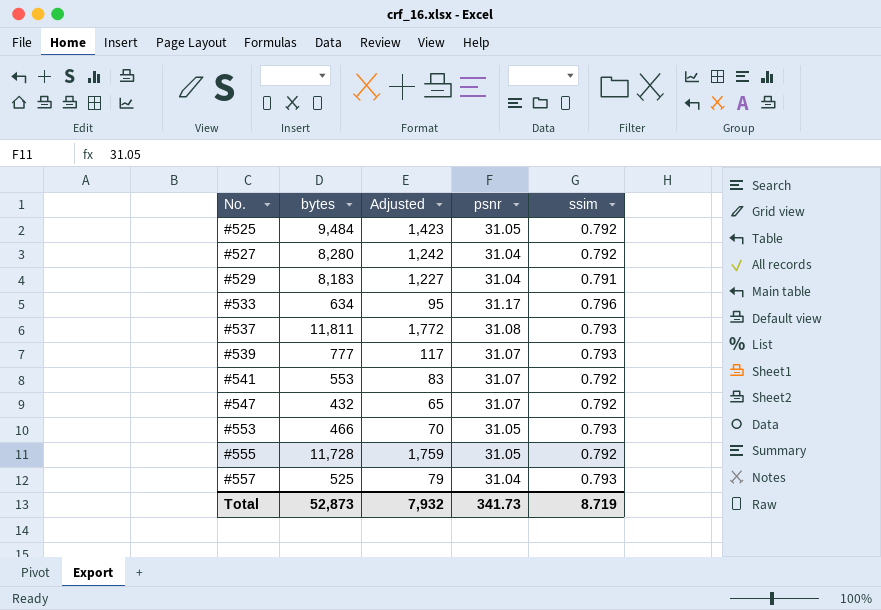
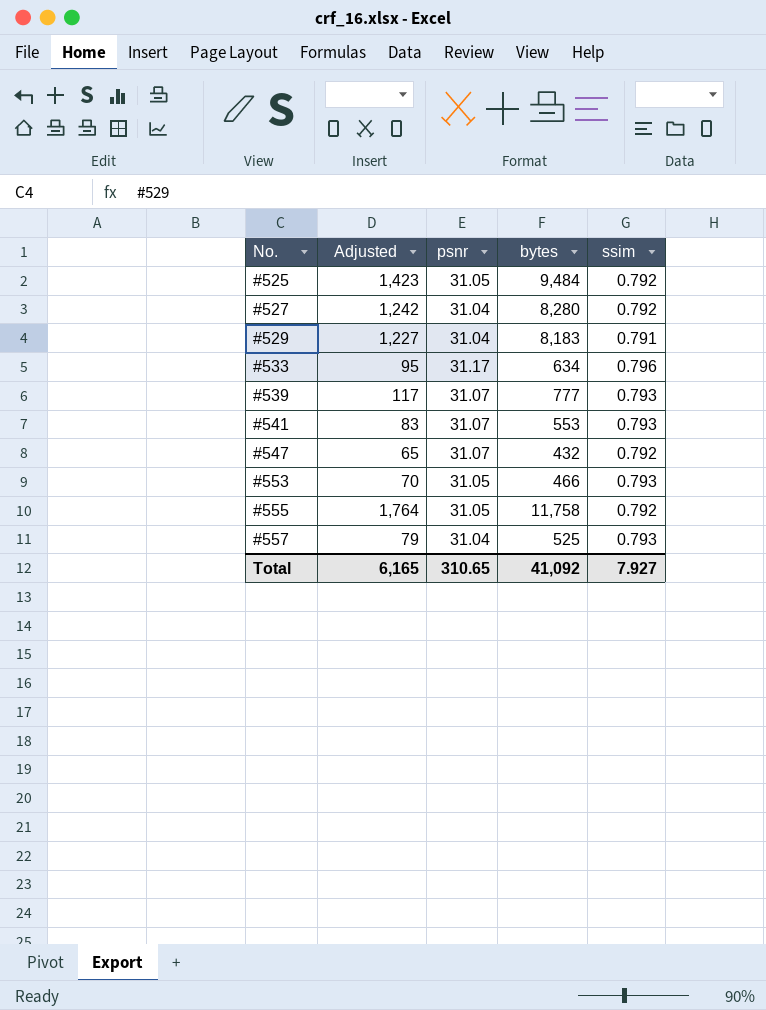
column bytes | position: 2 -> 4
row #537: 11,811 | 1,772 | 31.08 | 0.793 -> none
#541 | ssim: 0.792 -> 0.793
#555 | Adjusted: 1,759 -> 1,764
#555 | bytes: 11,728 -> 11,758
Total | Adjusted: 7,932 -> 6,165
Total | psnr: 341.73 -> 310.65
Total | bytes: 52,873 -> 41,092
Total | ssim: 8.719 -> 7.927

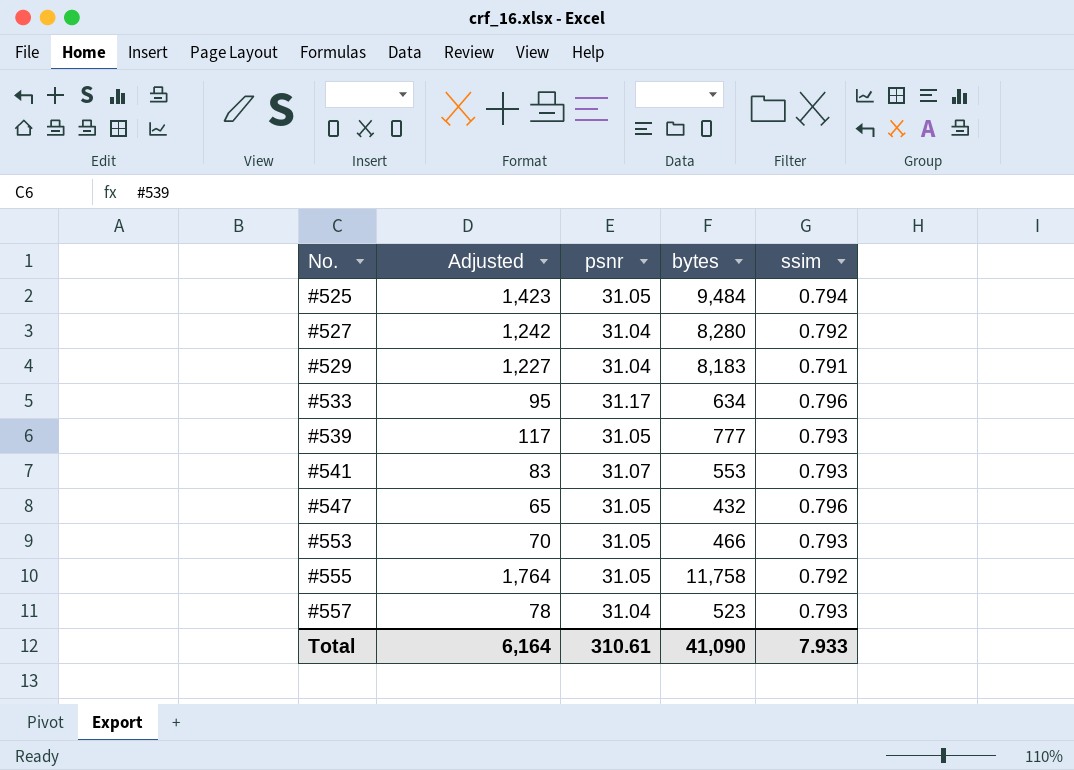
#525 | ssim: 0.792 -> 0.794
#539 | psnr: 31.07 -> 31.05
#547 | psnr: 31.07 -> 31.05
#547 | ssim: 0.792 -> 0.796
#557 | Adjusted: 79 -> 78
#557 | bytes: 525 -> 523
Total | Adjusted: 6,165 -> 6,164
Total | psnr: 310.65 -> 310.61
Total | bytes: 41,092 -> 41,090
Total | ssim: 7.927 -> 7.933

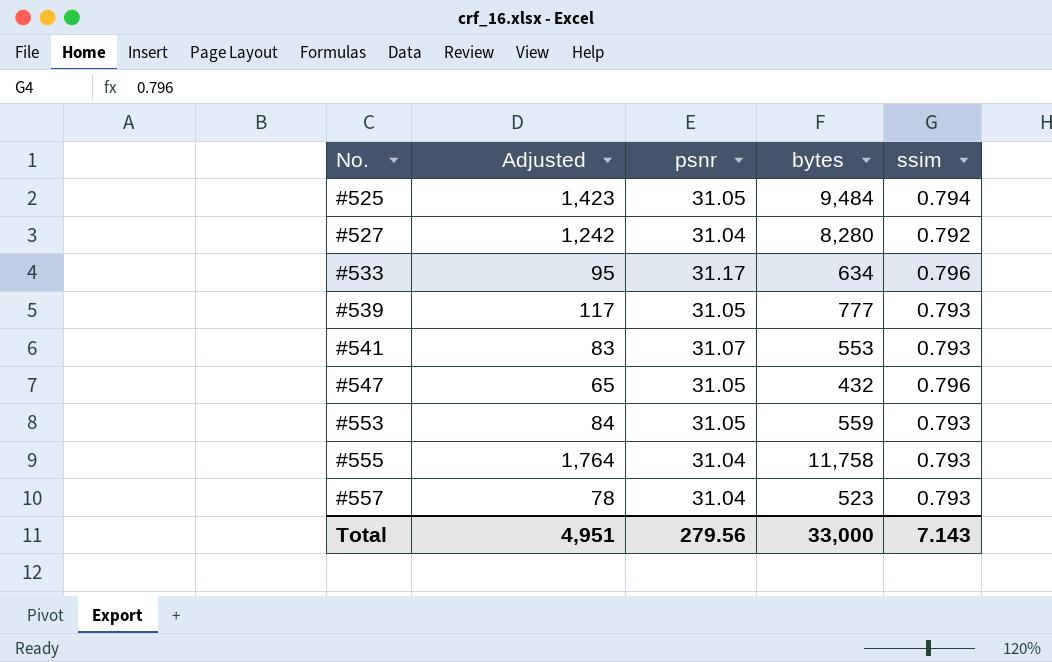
row #529: 1,227 | 31.04 | 8,183 | 0.791 -> none
#553 | Adjusted: 70 -> 84
#553 | bytes: 466 -> 559
#555 | psnr: 31.05 -> 31.04
#555 | ssim: 0.792 -> 0.793
Total | Adjusted: 6,164 -> 4,951
Total | psnr: 310.61 -> 279.56
Total | bytes: 41,090 -> 33,000
Total | ssim: 7.933 -> 7.143

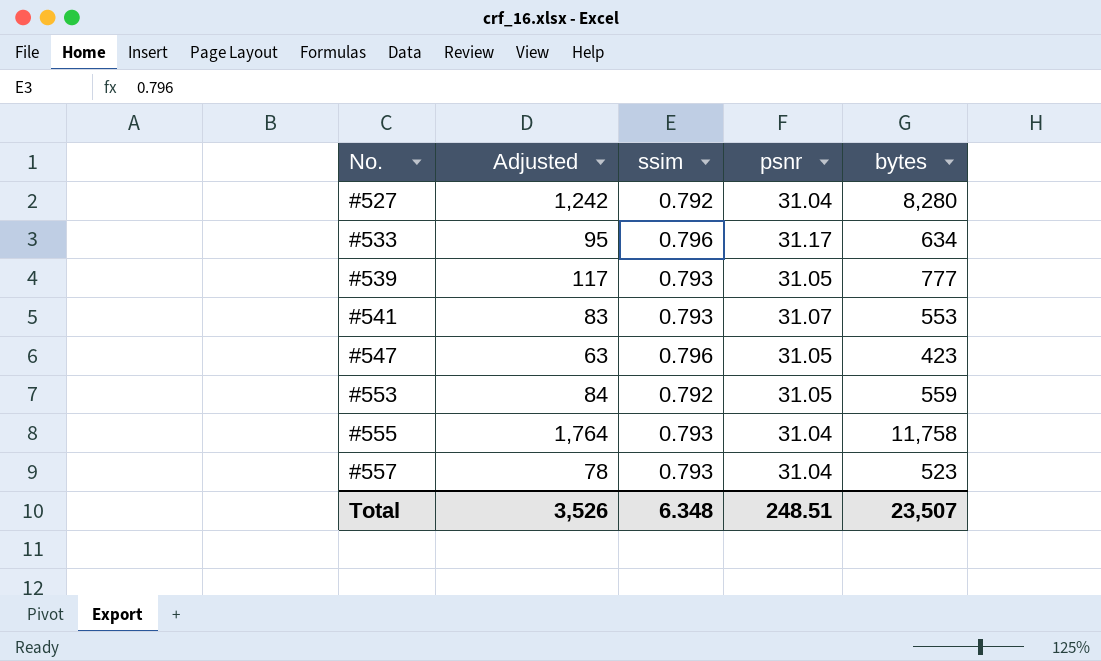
column ssim | position: 5 -> 3
row #525: 1,423 | 31.05 | 9,484 | 0.794 -> none
#547 | Adjusted: 65 -> 63
#547 | bytes: 432 -> 423
#553 | ssim: 0.793 -> 0.792
Total | Adjusted: 4,951 -> 3,526
Total | ssim: 7.143 -> 6.348
Total | psnr: 279.56 -> 248.51
Total | bytes: 33,000 -> 23,507

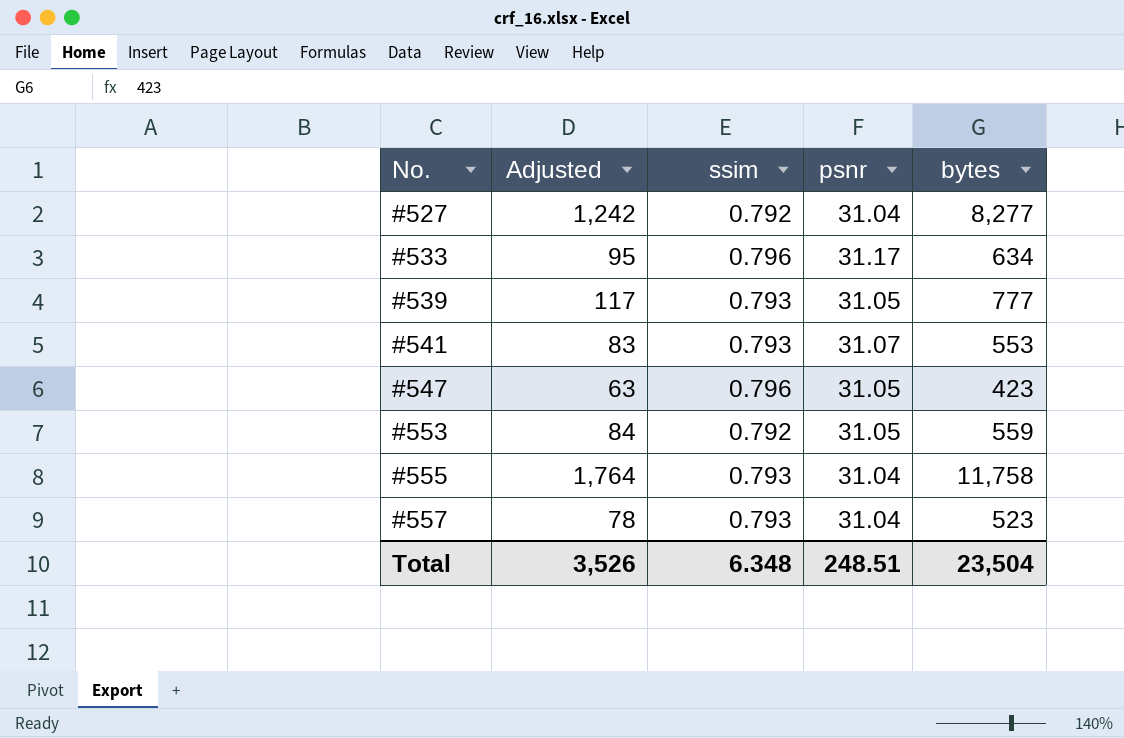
#527 | bytes: 8,280 -> 8,277
Total | bytes: 23,507 -> 23,504

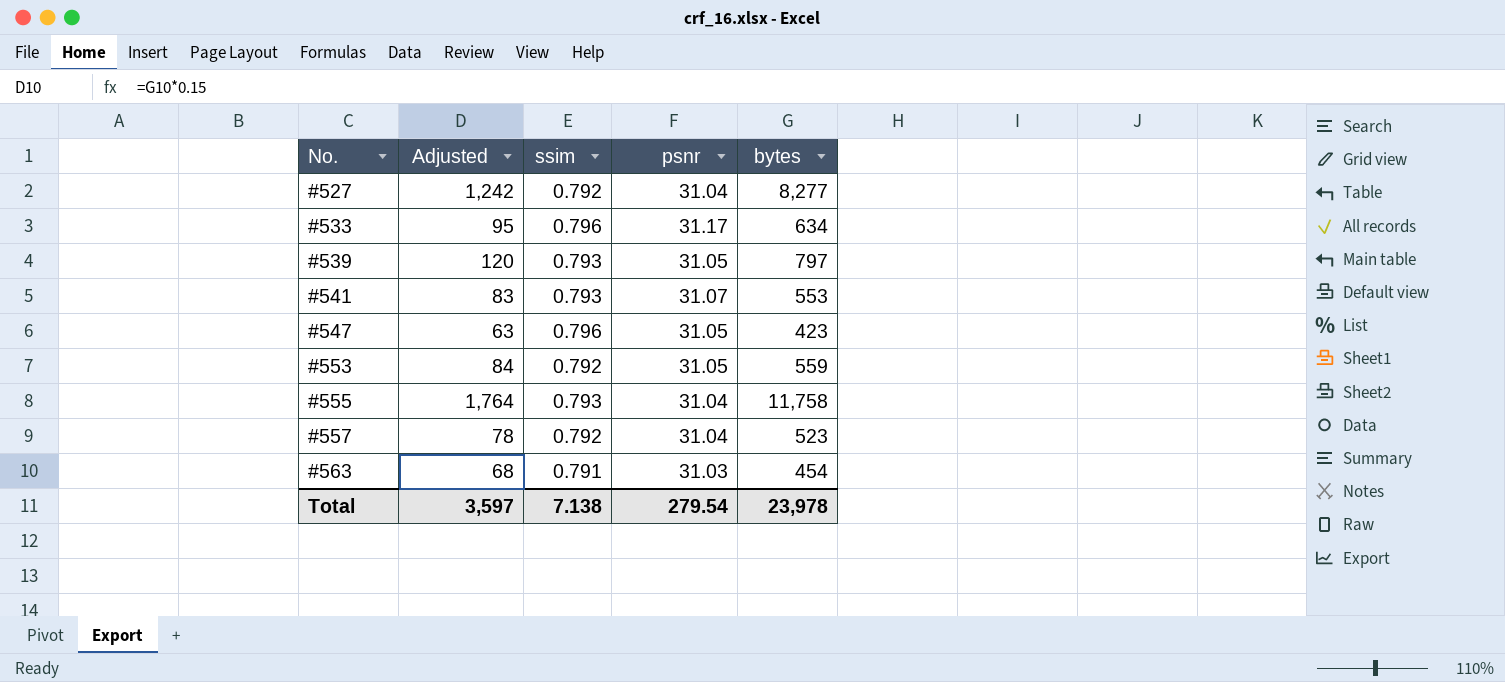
#539 | Adjusted: 117 -> 120
#539 | bytes: 777 -> 797
#557 | ssim: 0.793 -> 0.792
row #563: none -> 68 | 0.791 | 31.03 | 454
Total | Adjusted: 3,526 -> 3,597
Total | ssim: 6.348 -> 7.138
Total | psnr: 248.51 -> 279.54
Total | bytes: 23,504 -> 23,978

